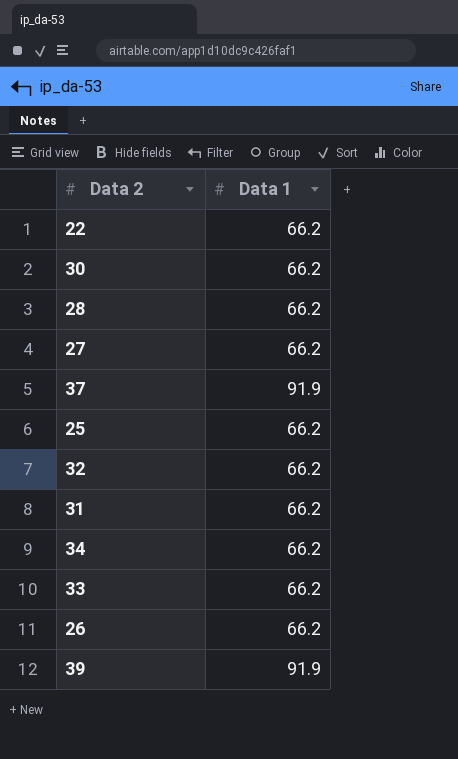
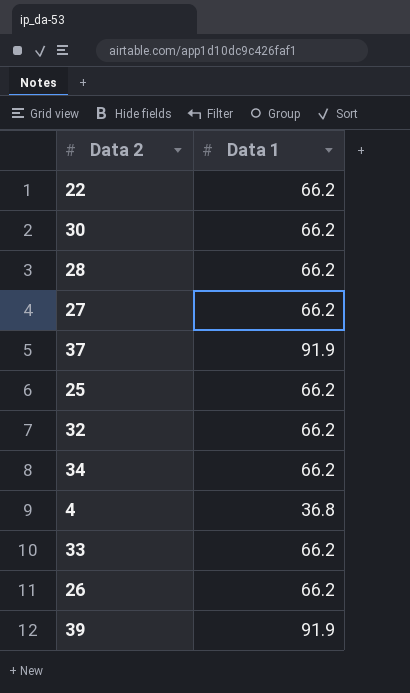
row 31: 66.2 -> none
row 4: none -> 36.8

